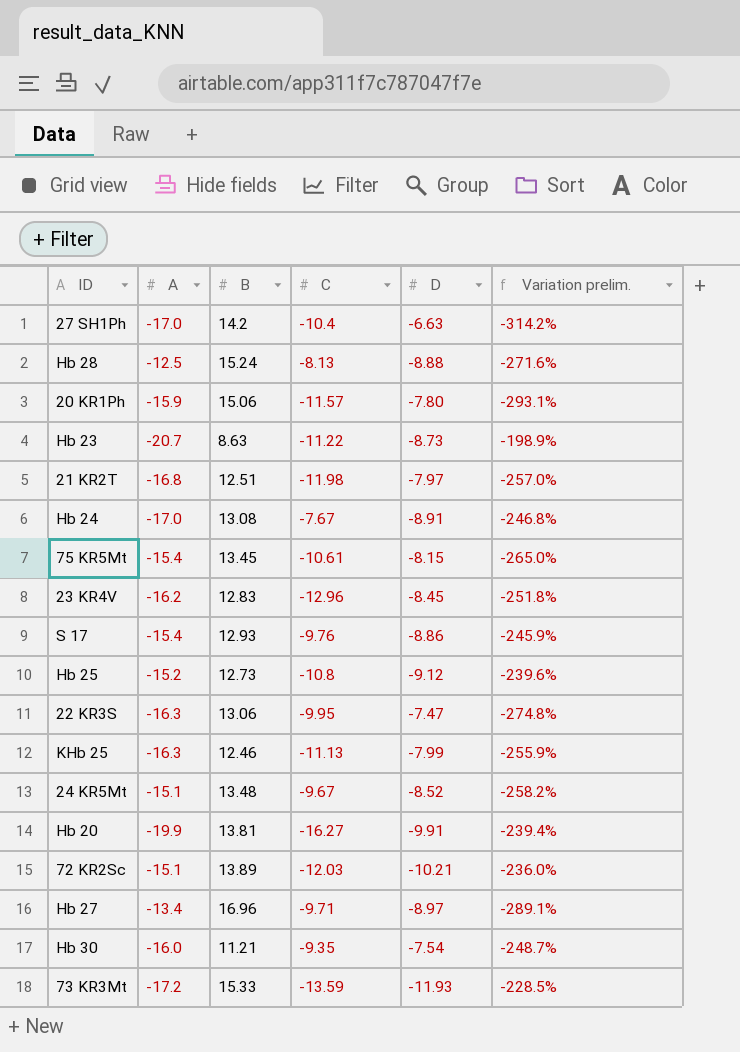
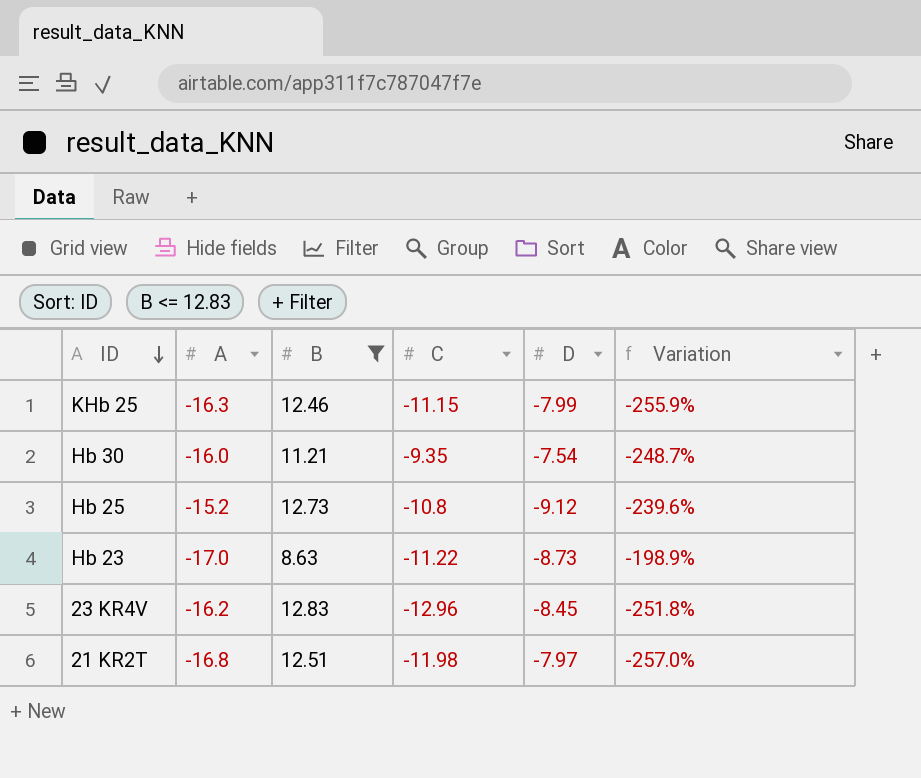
filter: none -> B <= 12.83
row order: none -> ID descending
column name: Variation prelim. -> Variation
KHb 25 | C: -11.13 -> -11.15
Hb 23 | A: -20.7 -> -17.0

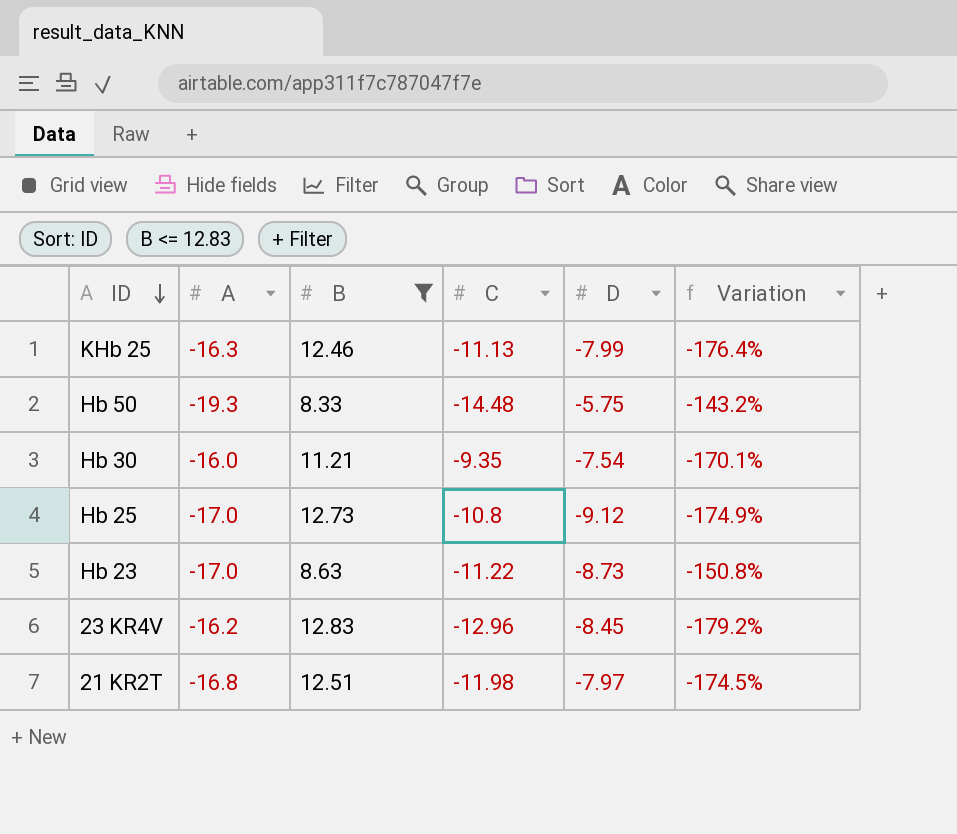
column Variation | formula: ([B] - [D]) / [D] -> ([B] - [A]) / [A]
KHb 25 | C: -11.15 -> -11.13
row Hb 50: none -> -19.3 | 8.33 | -14.48 | -5.75 | -143.2%
Hb 25 | A: -15.2 -> -17.0

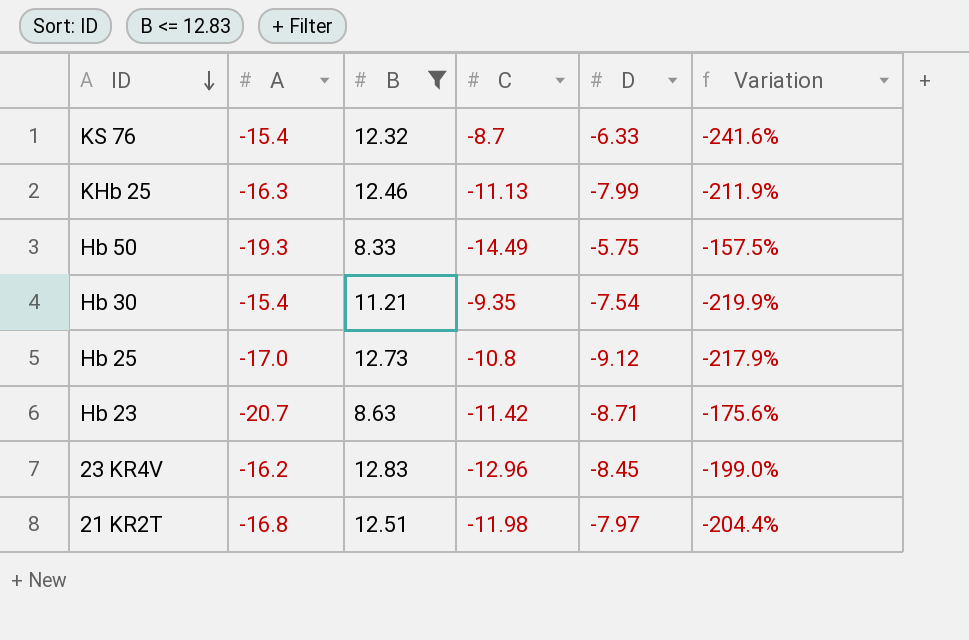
column Variation | formula: ([B] - [A]) / [A] -> ([B] - [C]) / [C]
row KS 76: none -> -15.4 | 12.32 | -8.7 | -6.33 | -241.6%
Hb 50 | C: -14.48 -> -14.49
Hb 30 | A: -16.0 -> -15.4
Hb 23 | A: -17.0 -> -20.7
Hb 23 | C: -11.22 -> -11.42
Hb 23 | D: -8.73 -> -8.71

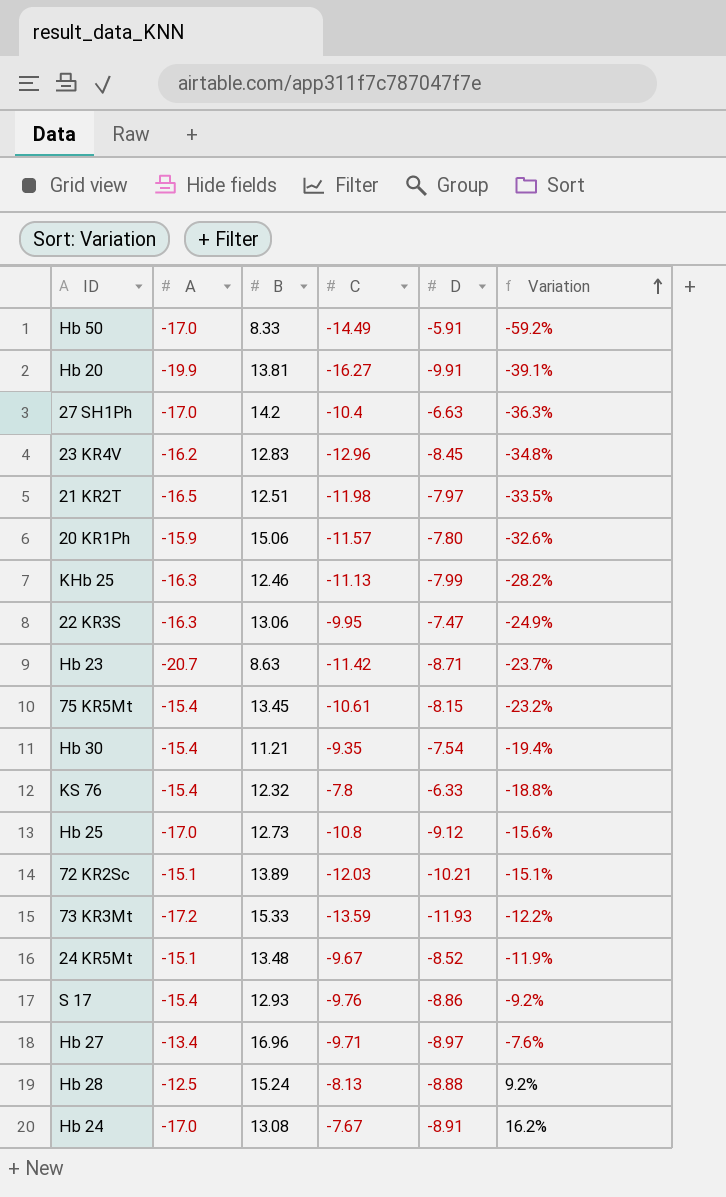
filter: B <= 12.83 -> none
row order: ID descending -> Variation ascending
column Variation | formula: ([B] - [C]) / [C] -> ([D] - [C]) / [C]
Hb 50 | A: -19.3 -> -17.0
Hb 50 | D: -5.75 -> -5.91
21 KR2T | A: -16.8 -> -16.5
KS 76 | C: -8.7 -> -7.8

